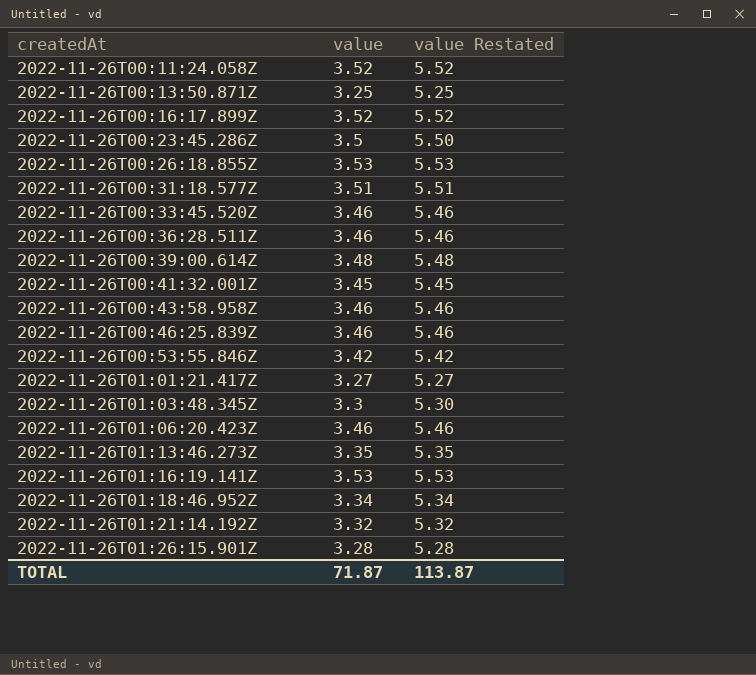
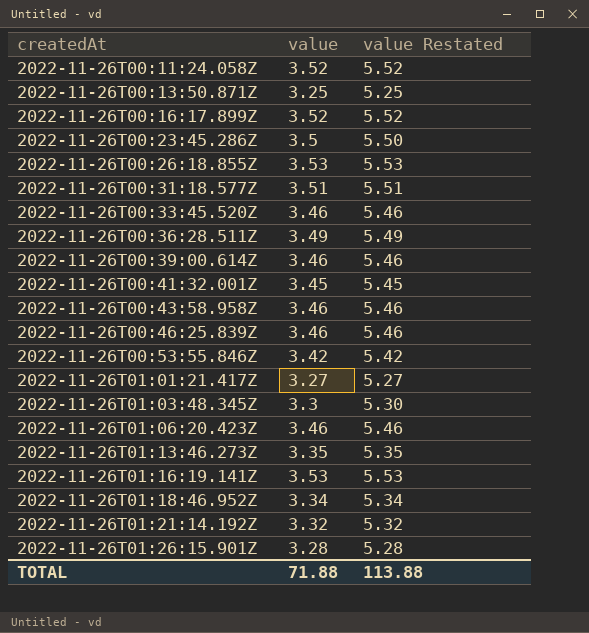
2022-11-26T00:36:28.511Z | value: 3.46 -> 3.49
2022-11-26T00:36:28.511Z | value Restated: 5.46 -> 5.49
2022-11-26T00:39:00.614Z | value: 3.48 -> 3.46
2022-11-26T00:39:00.614Z | value Restated: 5.48 -> 5.46
TOTAL | value: 71.87 -> 71.88
TOTAL | value Restated: 113.87 -> 113.88

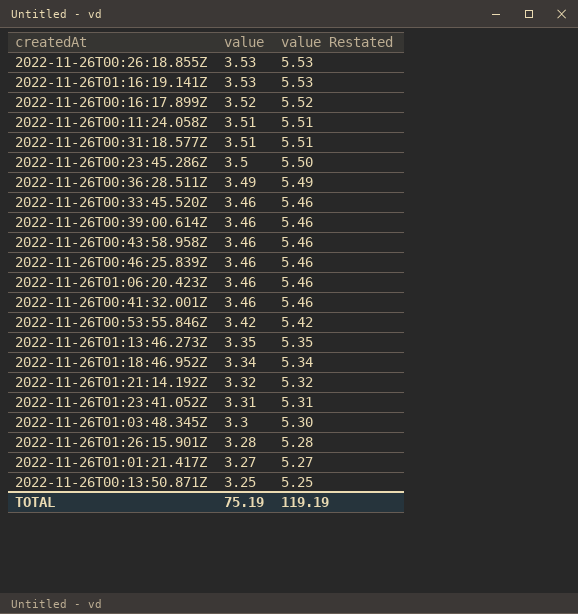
row order: createdAt ascending -> value descending
2022-11-26T00:11:24.058Z | value: 3.52 -> 3.51
2022-11-26T00:11:24.058Z | value Restated: 5.52 -> 5.51
2022-11-26T00:41:32.001Z | value: 3.45 -> 3.46
2022-11-26T00:41:32.001Z | value Restated: 5.45 -> 5.46
row 2022-11-26T01:23:41.052Z: none -> 3.31 | 5.31
TOTAL | value: 71.88 -> 75.19
TOTAL | value Restated: 113.88 -> 119.19

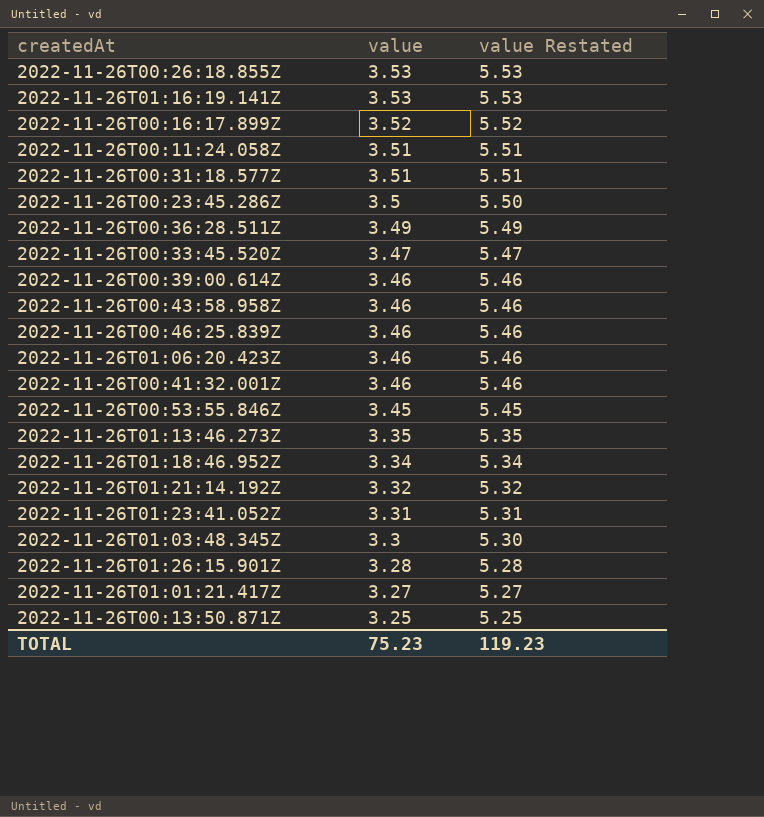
2022-11-26T00:33:45.520Z | value: 3.46 -> 3.47
2022-11-26T00:33:45.520Z | value Restated: 5.46 -> 5.47
2022-11-26T00:53:55.846Z | value: 3.42 -> 3.45
2022-11-26T00:53:55.846Z | value Restated: 5.42 -> 5.45
TOTAL | value: 75.19 -> 75.23
TOTAL | value Restated: 119.19 -> 119.23

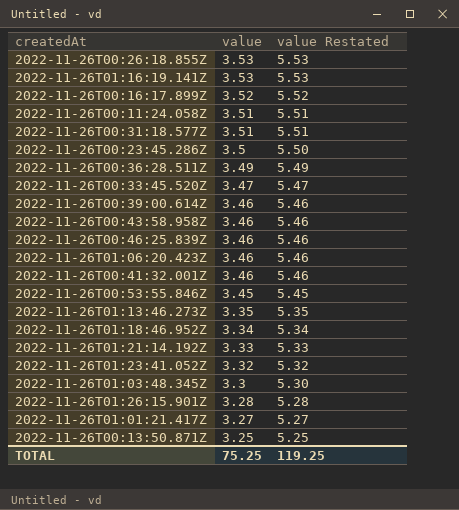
2022-11-26T01:21:14.192Z | value: 3.32 -> 3.33
2022-11-26T01:21:14.192Z | value Restated: 5.32 -> 5.33
2022-11-26T01:23:41.052Z | value: 3.31 -> 3.32
2022-11-26T01:23:41.052Z | value Restated: 5.31 -> 5.32
TOTAL | value: 75.23 -> 75.25
TOTAL | value Restated: 119.23 -> 119.25

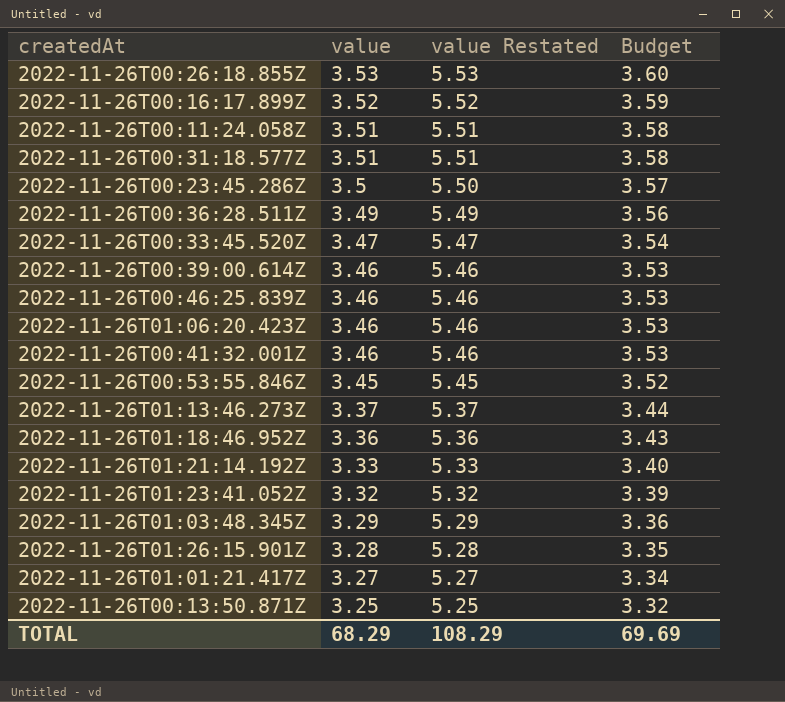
column Budget | formula: none -> [value] * 1.02
row 2022-11-26T01:16:19.141Z: 3.53 | 5.53 -> none
row 2022-11-26T00:43:58.958Z: 3.46 | 5.46 -> none
2022-11-26T01:13:46.273Z | value: 3.35 -> 3.37
2022-11-26T01:13:46.273Z | value Restated: 5.35 -> 5.37
2022-11-26T01:18:46.952Z | value: 3.34 -> 3.36
2022-11-26T01:18:46.952Z | value Restated: 5.34 -> 5.36
2022-11-26T01:03:48.345Z | value: 3.3 -> 3.29
2022-11-26T01:03:48.345Z | value Restated: 5.30 -> 5.29
TOTAL | value: 75.25 -> 68.29
TOTAL | value Restated: 119.25 -> 108.29

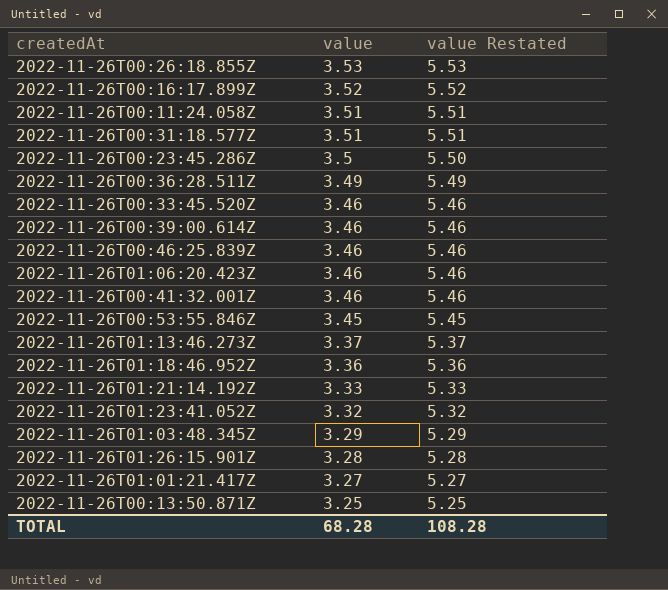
column Budget | formula: [value] * 1.02 -> none
2022-11-26T00:33:45.520Z | value: 3.47 -> 3.46
2022-11-26T00:33:45.520Z | value Restated: 5.47 -> 5.46
TOTAL | value: 68.29 -> 68.28
TOTAL | value Restated: 108.29 -> 108.28

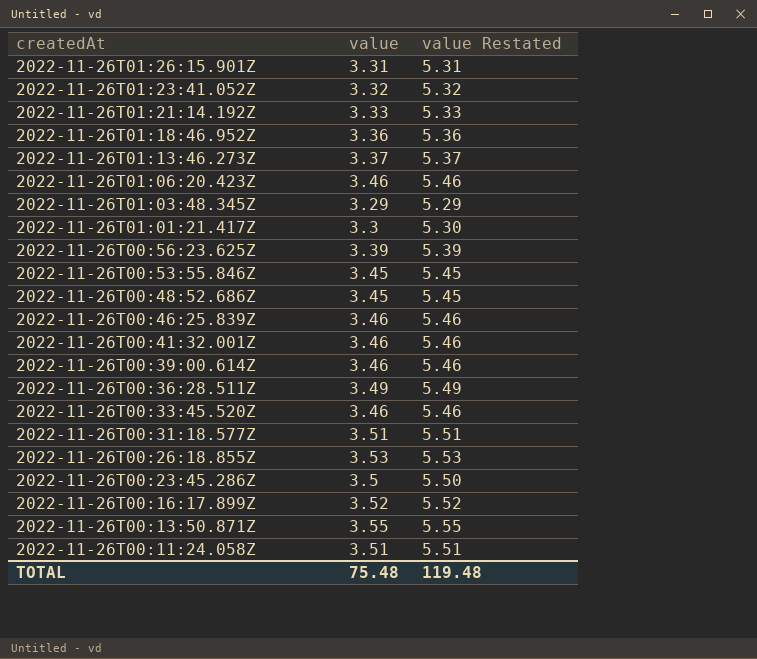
row order: value descending -> createdAt descending
2022-11-26T01:26:15.901Z | value: 3.28 -> 3.31
2022-11-26T01:26:15.901Z | value Restated: 5.28 -> 5.31
2022-11-26T01:01:21.417Z | value: 3.27 -> 3.3
2022-11-26T01:01:21.417Z | value Restated: 5.27 -> 5.30
row 2022-11-26T00:56:23.625Z: none -> 3.39 | 5.39
row 2022-11-26T00:48:52.686Z: none -> 3.45 | 5.45
2022-11-26T00:13:50.871Z | value: 3.25 -> 3.55
2022-11-26T00:13:50.871Z | value Restated: 5.25 -> 5.55
TOTAL | value: 68.28 -> 75.48
TOTAL | value Restated: 108.28 -> 119.48

